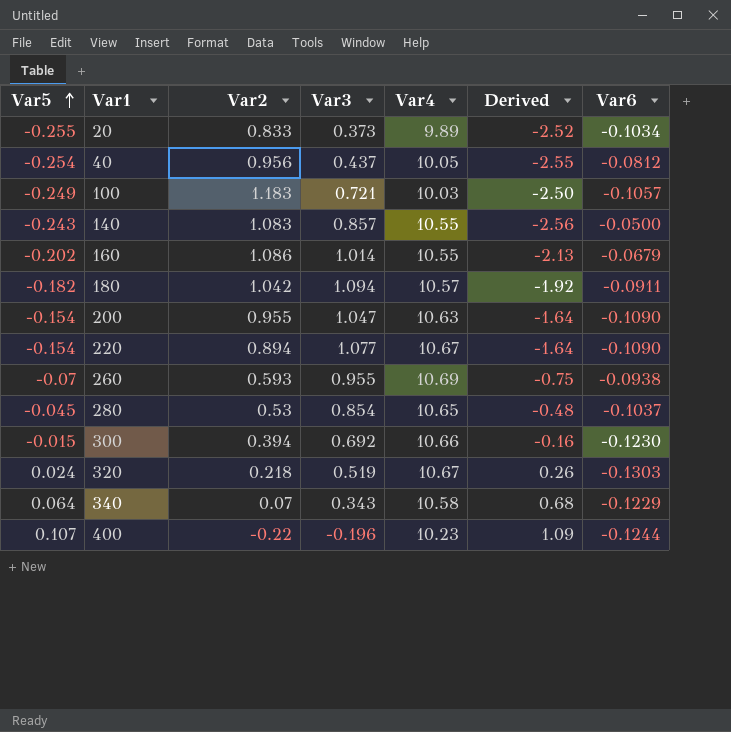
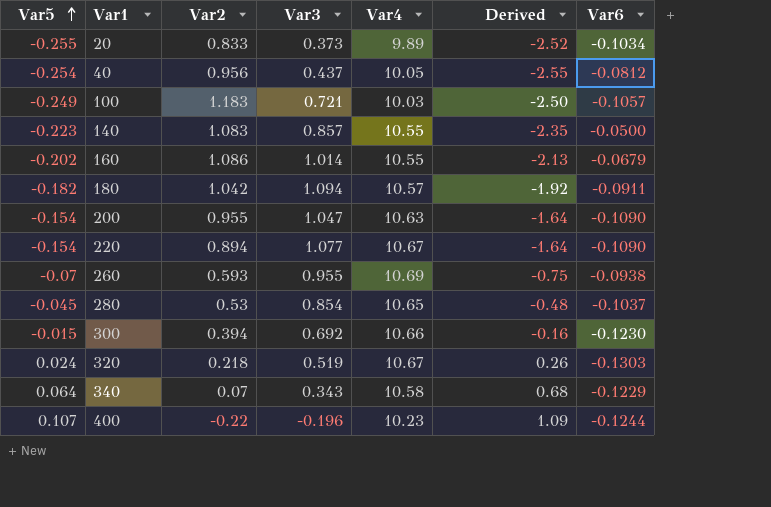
140 | Var5: -0.243 -> -0.223
140 | Derived: -2.56 -> -2.35

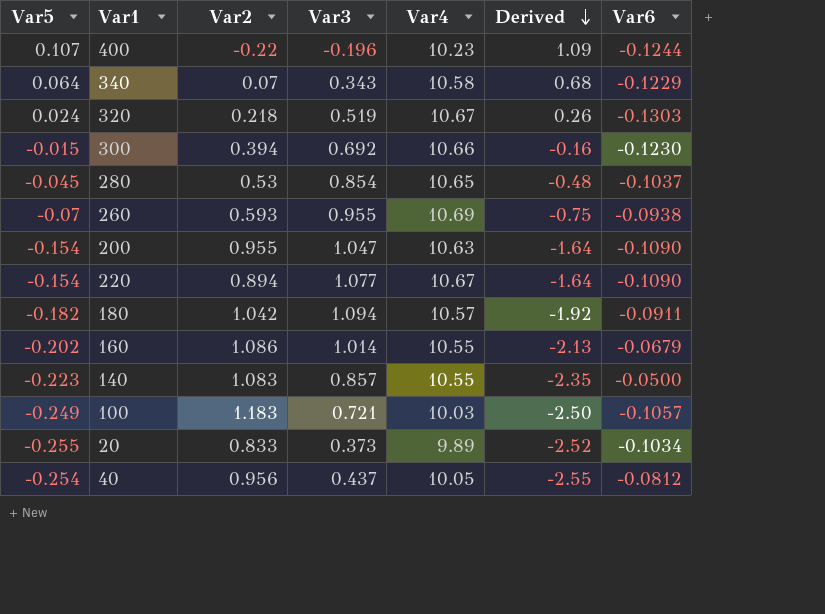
row order: Var5 ascending -> Derived descending

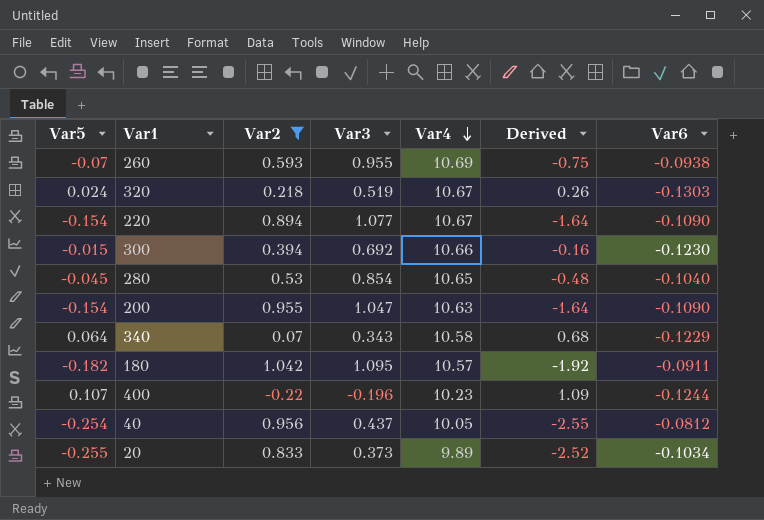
filter: none -> Var2 <= 1.042
row order: Derived descending -> Var4 descending
280 | Var6: -0.1037 -> -0.1040
180 | Var3: 1.094 -> 1.095

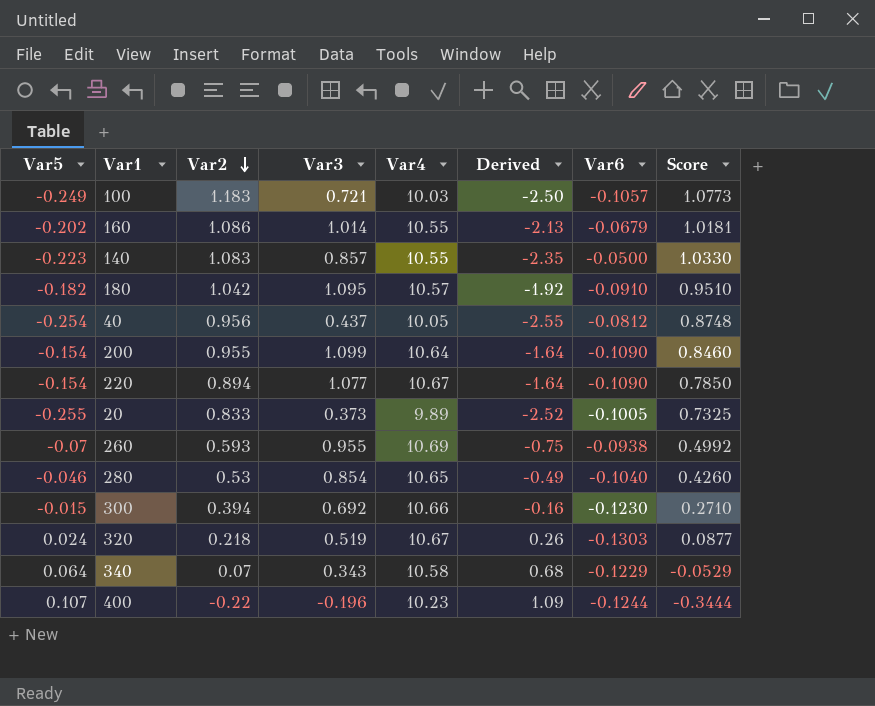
filter: Var2 <= 1.042 -> none
row order: Var4 descending -> Var2 descending
column Score | formula: none -> [Var2] + [Var6]
180 | Var6: -0.0911 -> -0.0910
200 | Var3: 1.047 -> 1.099
200 | Var4: 10.63 -> 10.64
20 | Var6: -0.1034 -> -0.1005
280 | Var5: -0.045 -> -0.046
280 | Derived: -0.48 -> -0.49

